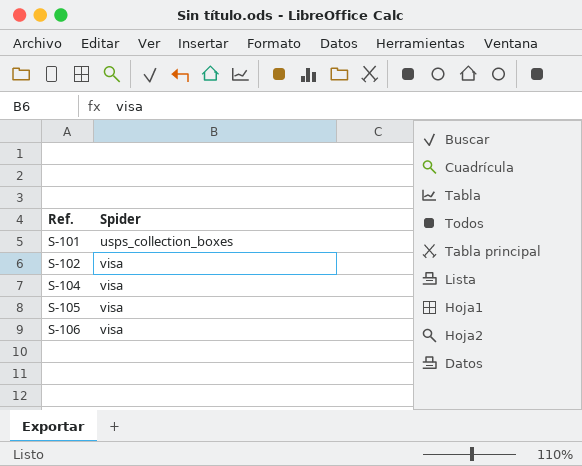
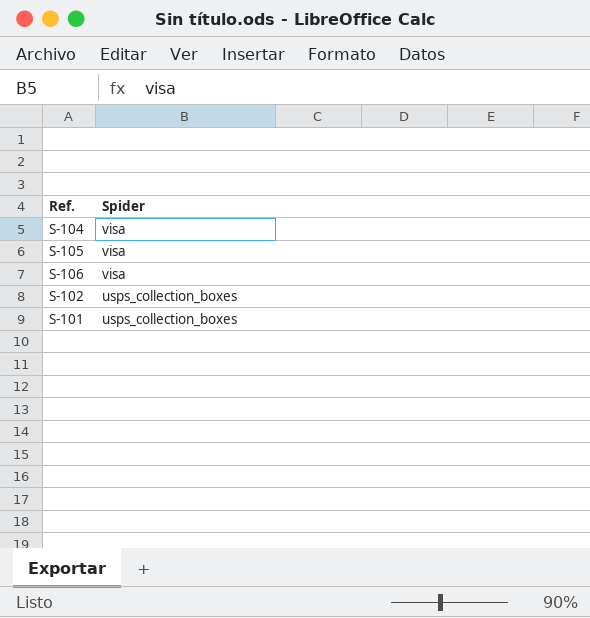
row order: Ref. ascending -> Spider descending
S-102 | Spider: visa -> usps_collection_boxes

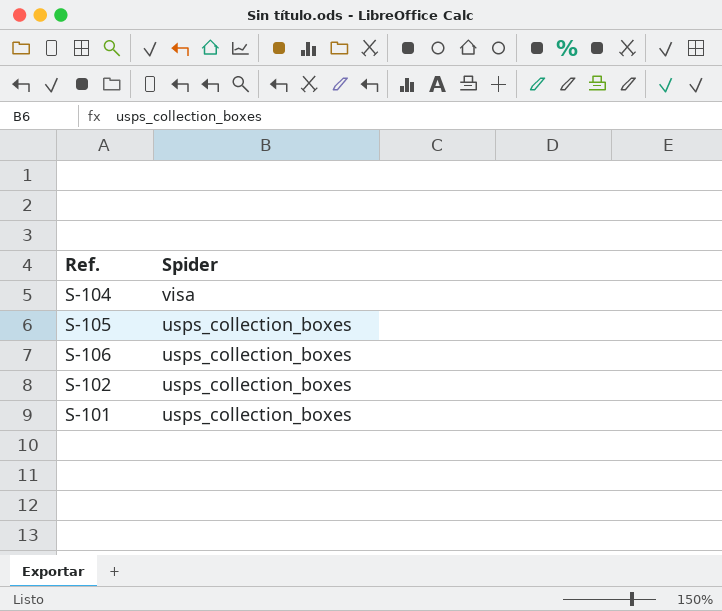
S-105 | Spider: visa -> usps_collection_boxes
S-106 | Spider: visa -> usps_collection_boxes

